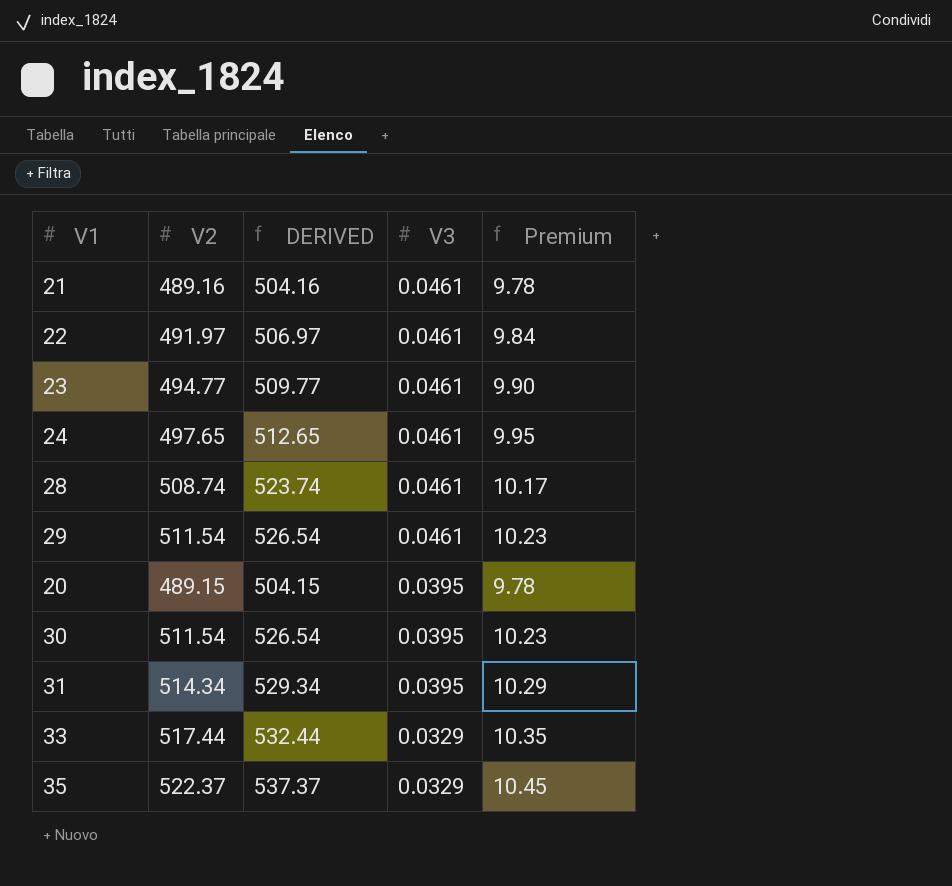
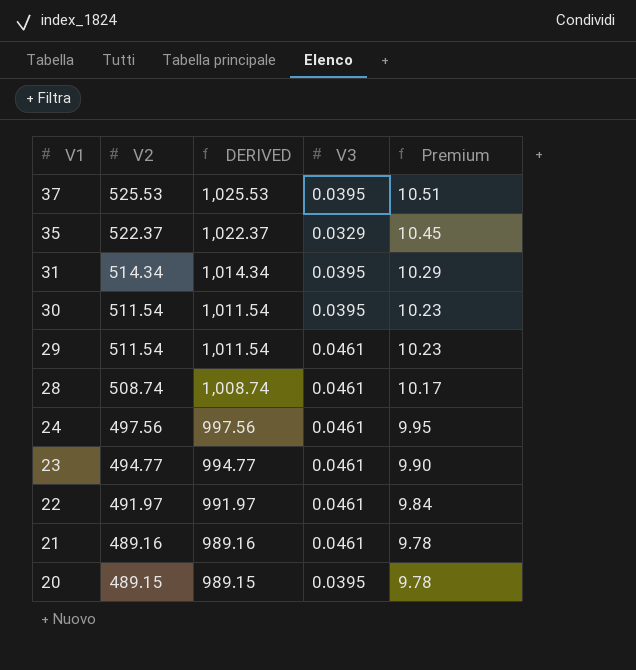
row order: V3 descending -> V1 descending
column DERIVED | formula: [V2] + 15 -> [V2] + 500
row 33: 517.44 | 532.44 | 0.0329 | 10.35 -> none
row 37: none -> 525.53 | 1,025.53 | 0.0395 | 10.51
24 | V2: 497.65 -> 497.56

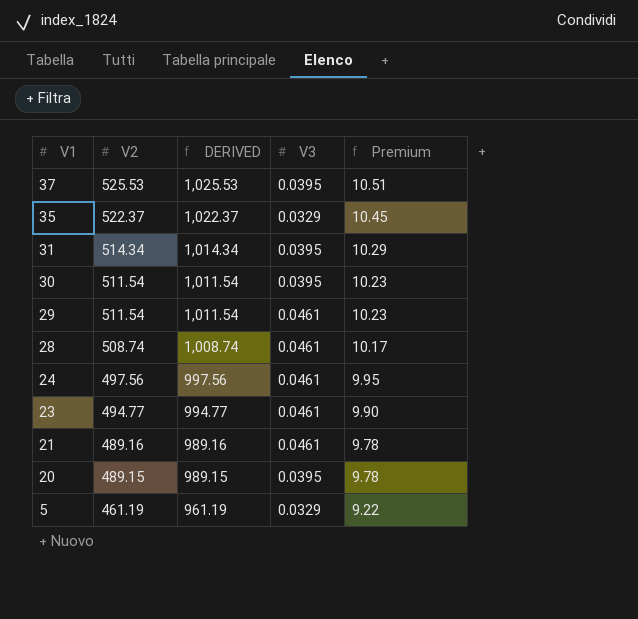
row 22: 491.97 | 991.97 | 0.0461 | 9.84 -> none
row 5: none -> 461.19 | 961.19 | 0.0329 | 9.22

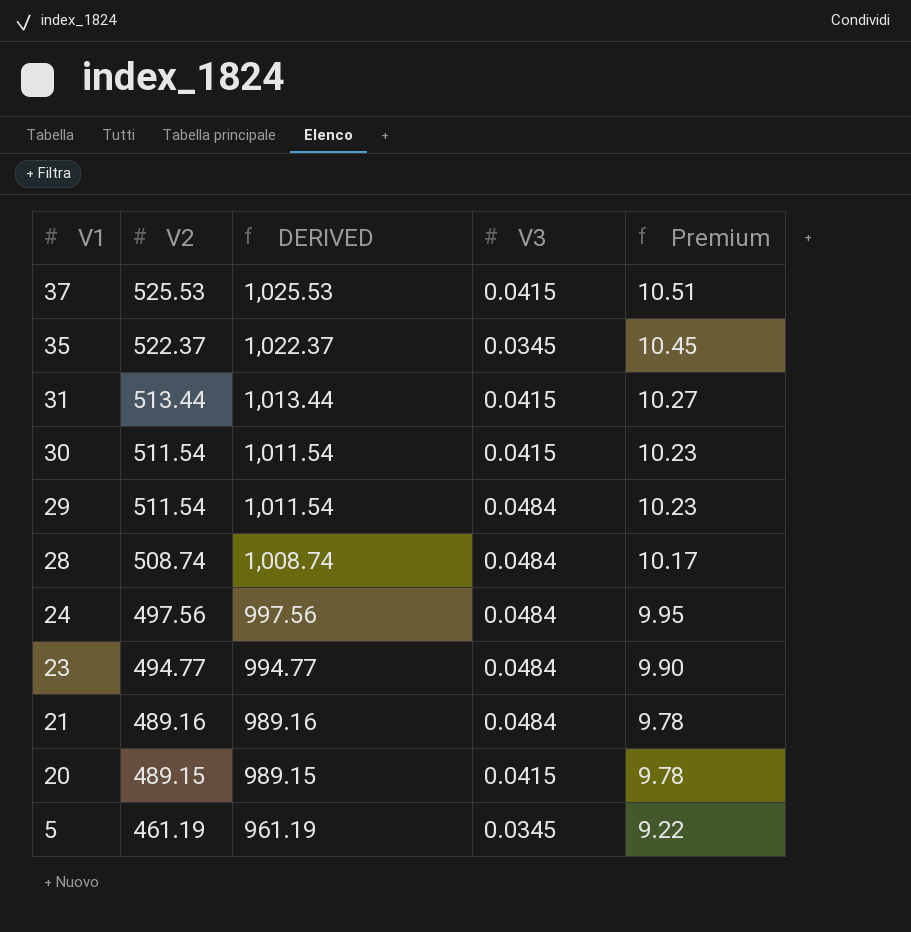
37 | V3: 0.0395 -> 0.0415
35 | V3: 0.0329 -> 0.0345
31 | V2: 514.34 -> 513.44
31 | DERIVED: 1,014.34 -> 1,013.44
31 | V3: 0.0395 -> 0.0415
31 | Premium: 10.29 -> 10.27
30 | V3: 0.0395 -> 0.0415
29 | V3: 0.0461 -> 0.0484
28 | V3: 0.0461 -> 0.0484
24 | V3: 0.0461 -> 0.0484
23 | V3: 0.0461 -> 0.0484
21 | V3: 0.0461 -> 0.0484
20 | V3: 0.0395 -> 0.0415
5 | V3: 0.0329 -> 0.0345

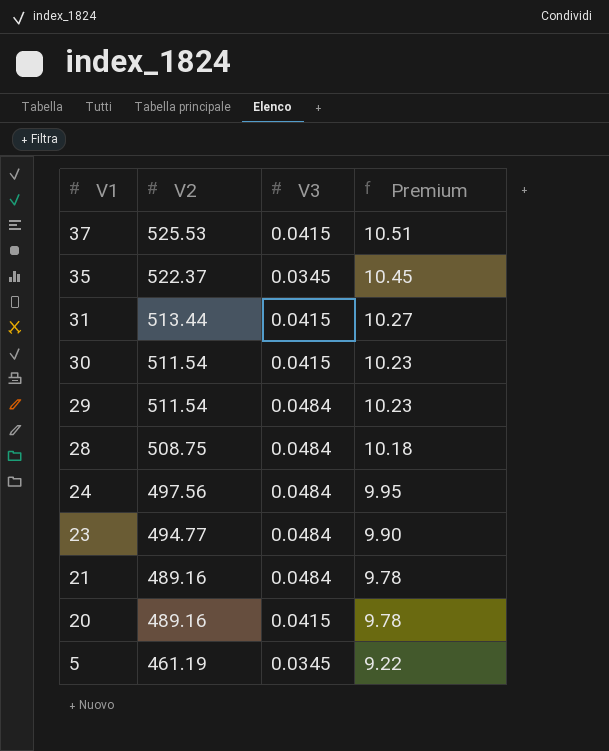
column DERIVED | formula: [V2] + 500 -> none
28 | V2: 508.74 -> 508.75
28 | Premium: 10.17 -> 10.18
20 | V2: 489.15 -> 489.16

